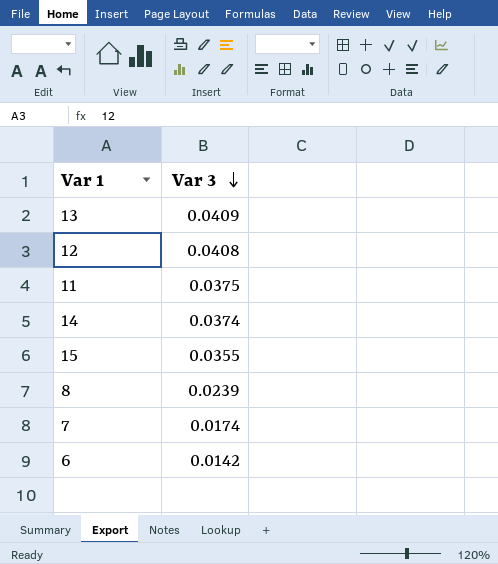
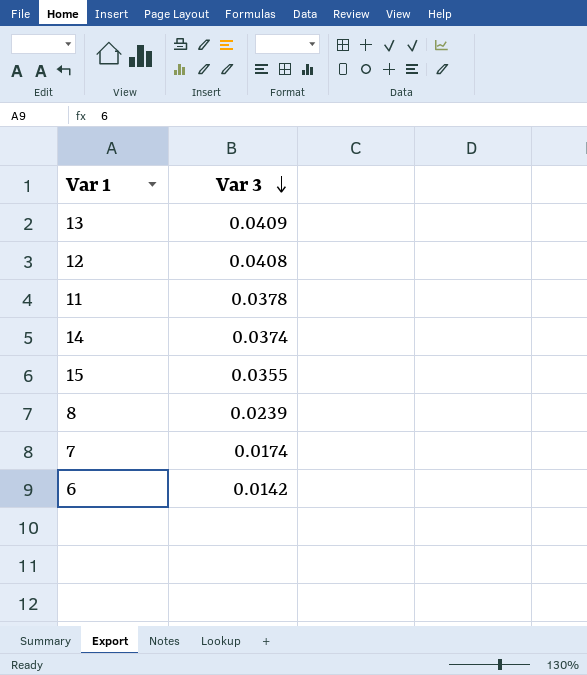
11 | Var 3: 0.0375 -> 0.0378

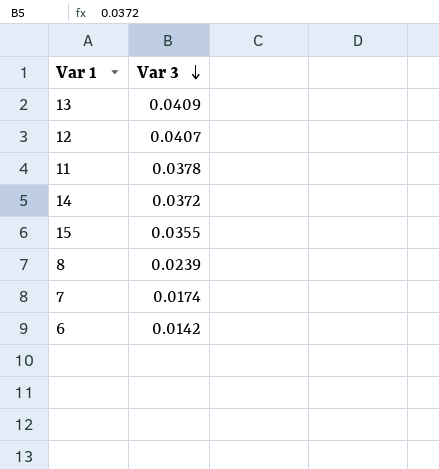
12 | Var 3: 0.0408 -> 0.0407
14 | Var 3: 0.0374 -> 0.0372

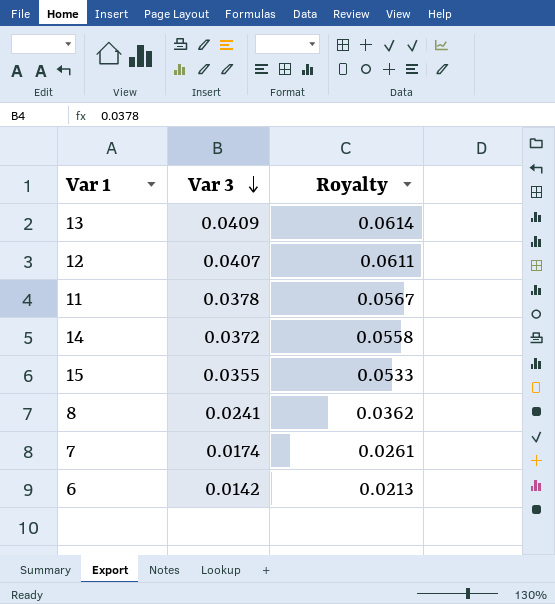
column Royalty | formula: none -> [Var 3] * 1.5
8 | Var 3: 0.0239 -> 0.0241

